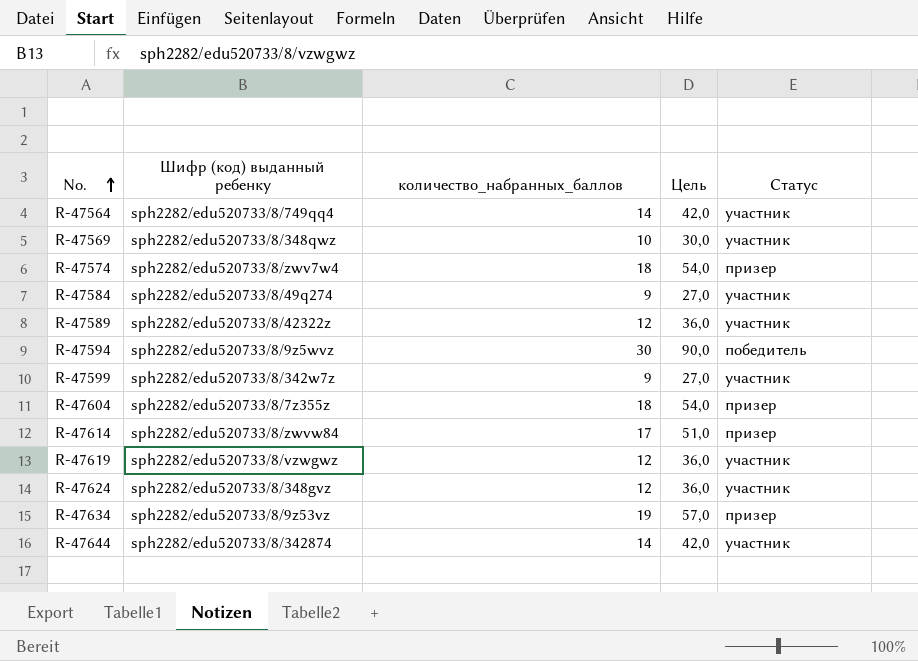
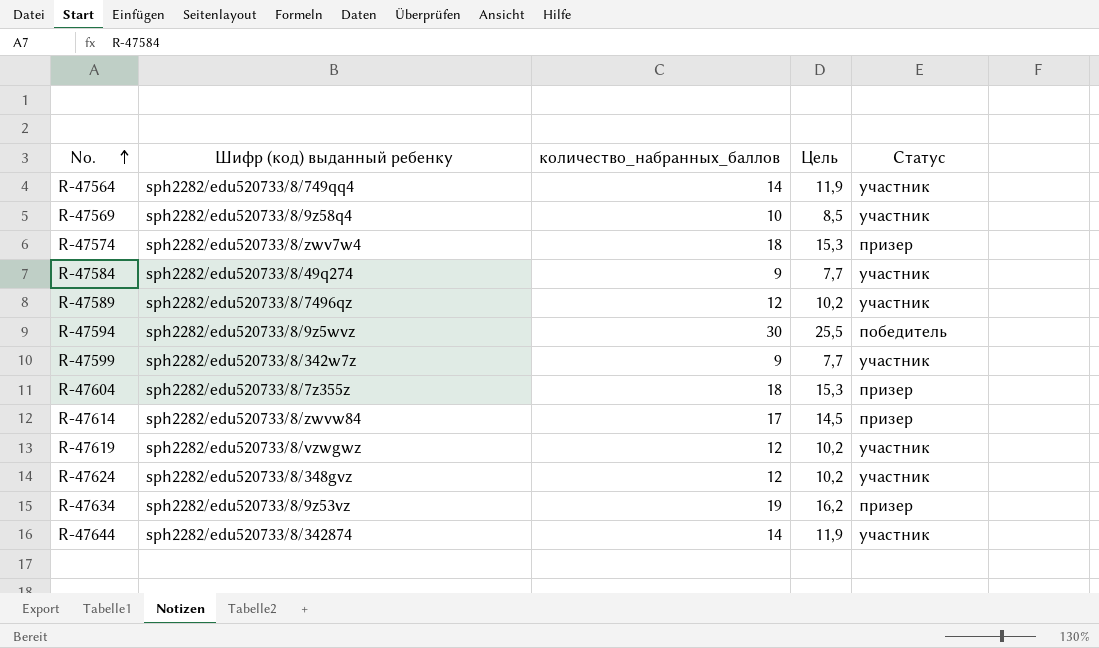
column Цель | formula: [количество_набранных_баллов] * 3 -> [количество_набранных_баллов] * 0,85
R-47569 | Шифр (код) выданный ребенку: sph2282/edu520733/8/348qwz -> sph2282/edu520733/8/9z58q4
R-47589 | Шифр (код) выданный ребенку: sph2282/edu520733/8/42322z -> sph2282/edu520733/8/7496qz

